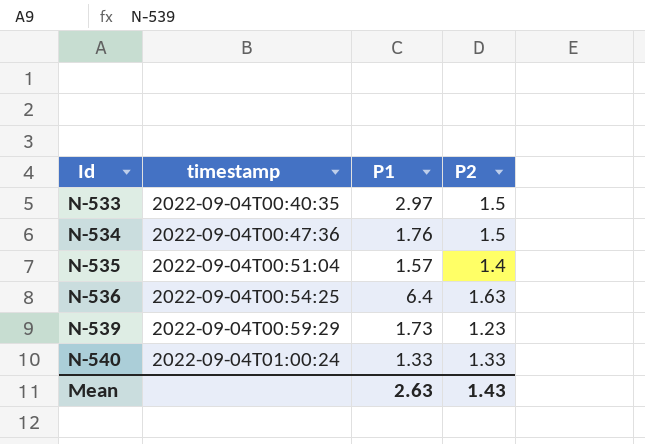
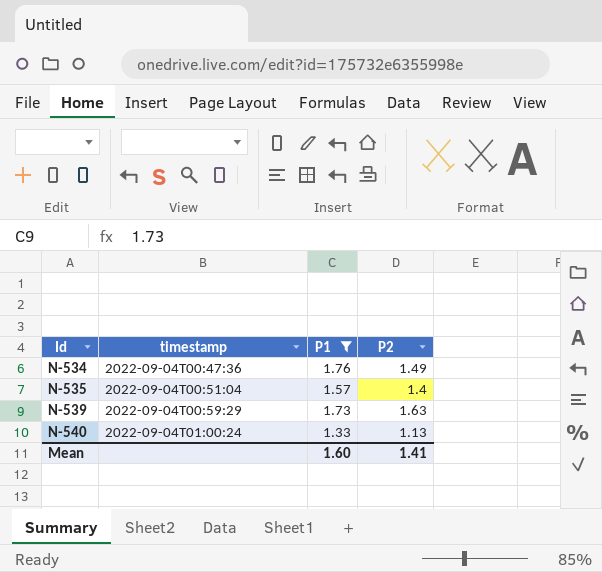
filter: none -> P1 <= 1.76
N-534 | P2: 1.5 -> 1.49
N-539 | P2: 1.23 -> 1.63
N-540 | P2: 1.33 -> 1.13
Mean | P1: 2.63 -> 1.60
Mean | P2: 1.43 -> 1.41

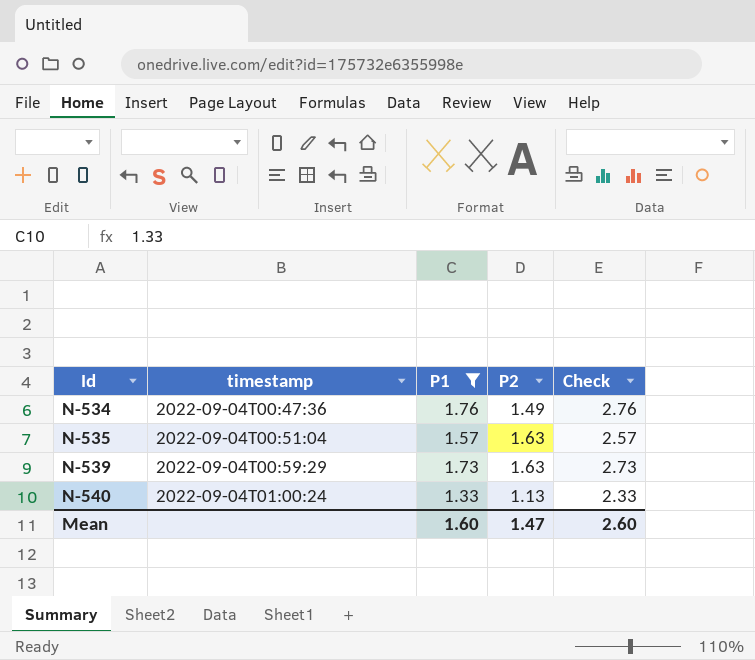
column Check | formula: none -> [P1] + 1
N-535 | P2: 1.4 -> 1.63
Mean | P2: 1.41 -> 1.47

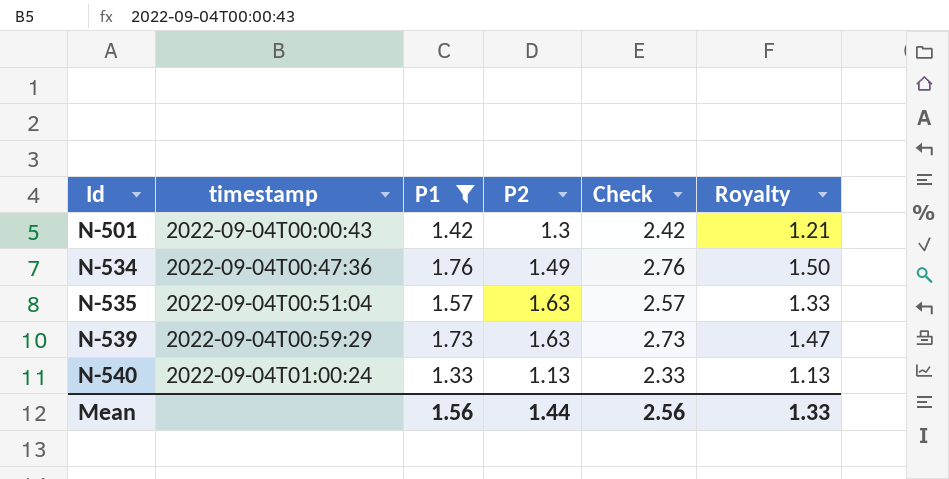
column Royalty | formula: none -> [P1] * 0.85
row N-501: none -> 2022-09-04T00:00:43 | 1.42 | 1.3 | 2.42 | 1.21
Mean | P1: 1.60 -> 1.56
Mean | P2: 1.47 -> 1.44
Mean | Check: 2.60 -> 2.56

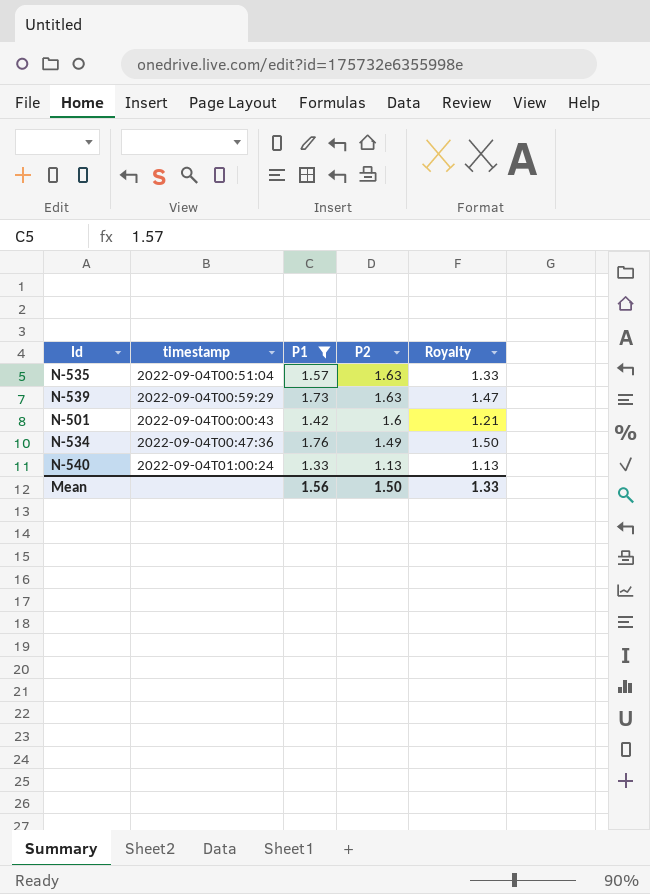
row order: Id ascending -> P2 descending
column Check | formula: [P1] + 1 -> none
N-501 | P2: 1.3 -> 1.6
Mean | P2: 1.44 -> 1.50

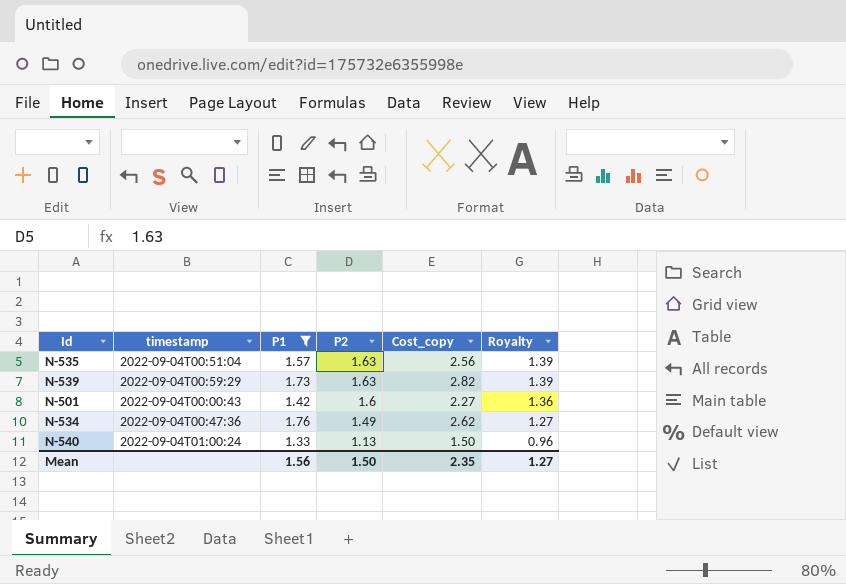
column Cost_copy | formula: none -> [P1] * [P2]
column Royalty | formula: [P1] * 0.85 -> [P2] * 0.85
Mean | Royalty: 1.33 -> 1.27

